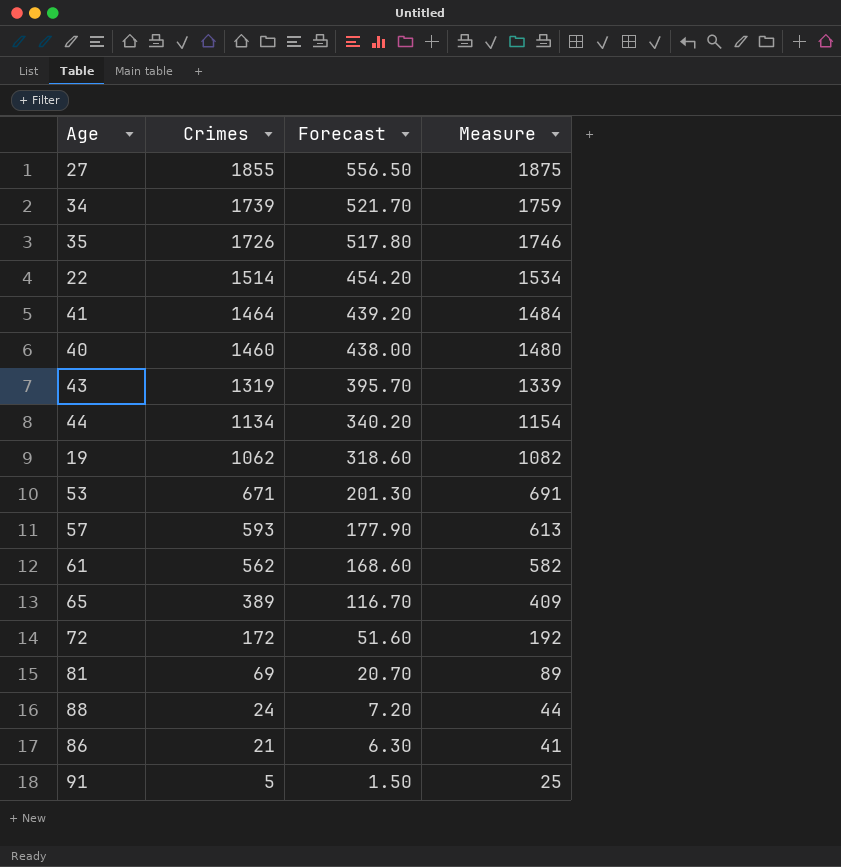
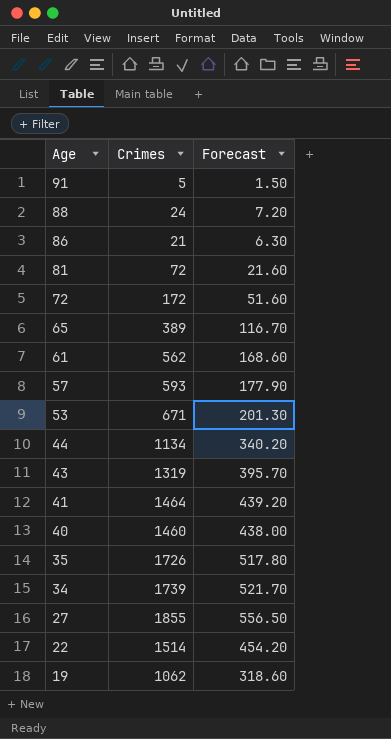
row order: Crimes descending -> Age descending
column Measure | formula: [Crimes] + 20 -> none
81 | Crimes: 69 -> 72
81 | Forecast: 20.70 -> 21.60

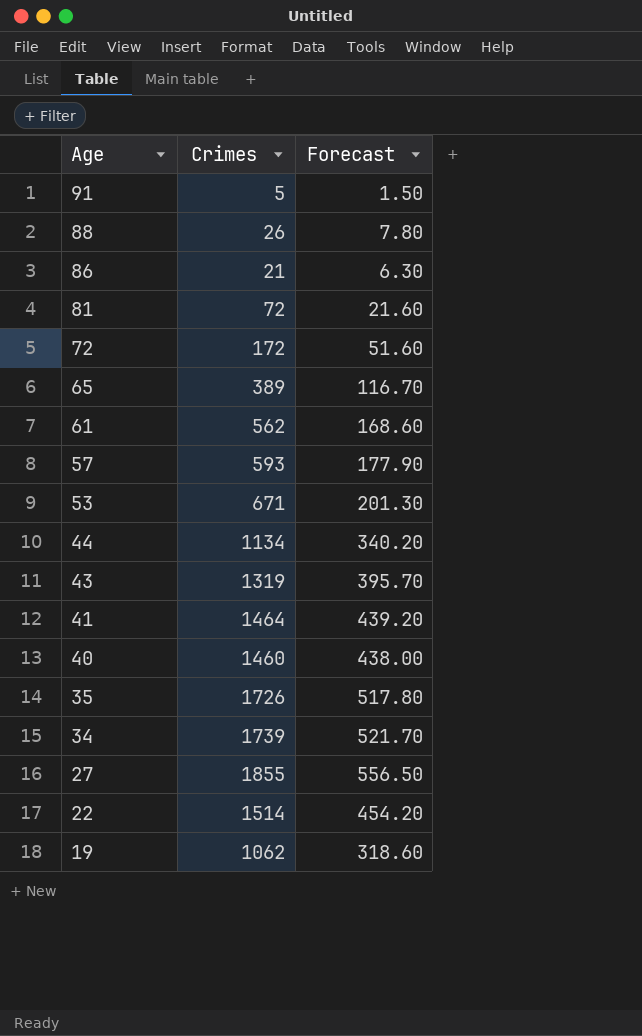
88 | Crimes: 24 -> 26
88 | Forecast: 7.20 -> 7.80

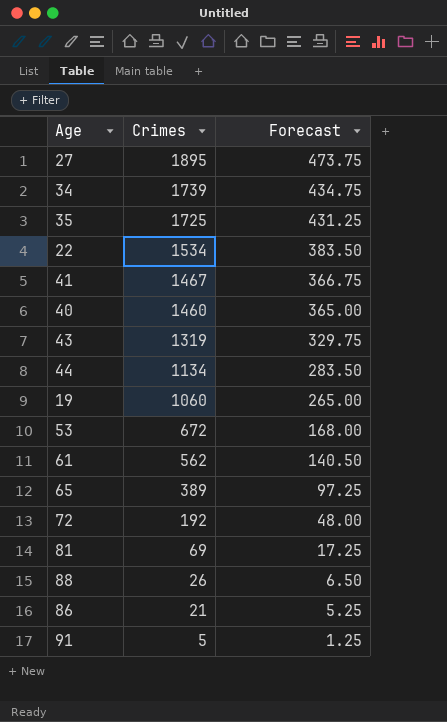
row order: Age descending -> Crimes descending
column Forecast | formula: [Crimes] * 0.3 -> [Crimes] * 0.25
row 57: 593 | 177.90 -> none
27 | Crimes: 1855 -> 1895
35 | Crimes: 1726 -> 1725
22 | Crimes: 1514 -> 1534
41 | Crimes: 1464 -> 1467
19 | Crimes: 1062 -> 1060
53 | Crimes: 671 -> 672
72 | Crimes: 172 -> 192
81 | Crimes: 72 -> 69

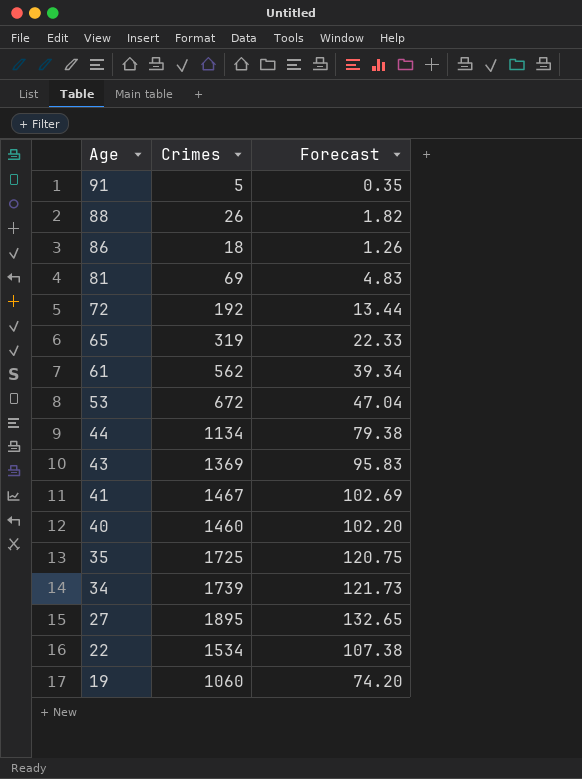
row order: Crimes descending -> Age descending
column Forecast | formula: [Crimes] * 0.25 -> [Crimes] * 0.07
86 | Crimes: 21 -> 18
65 | Crimes: 389 -> 319
43 | Crimes: 1319 -> 1369

